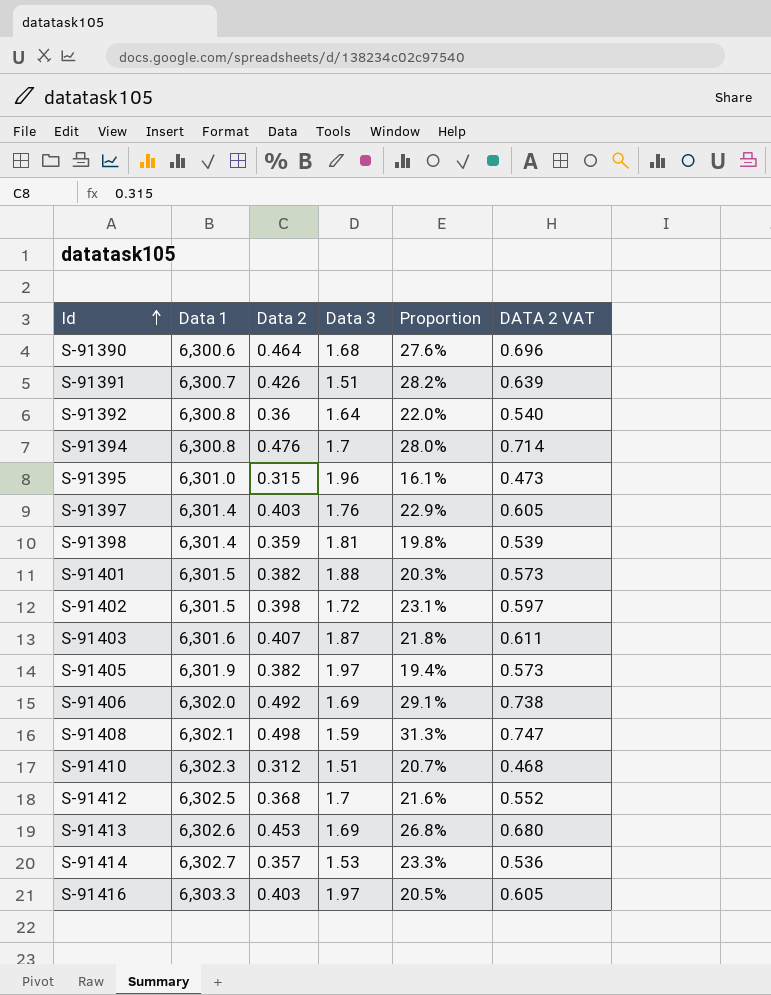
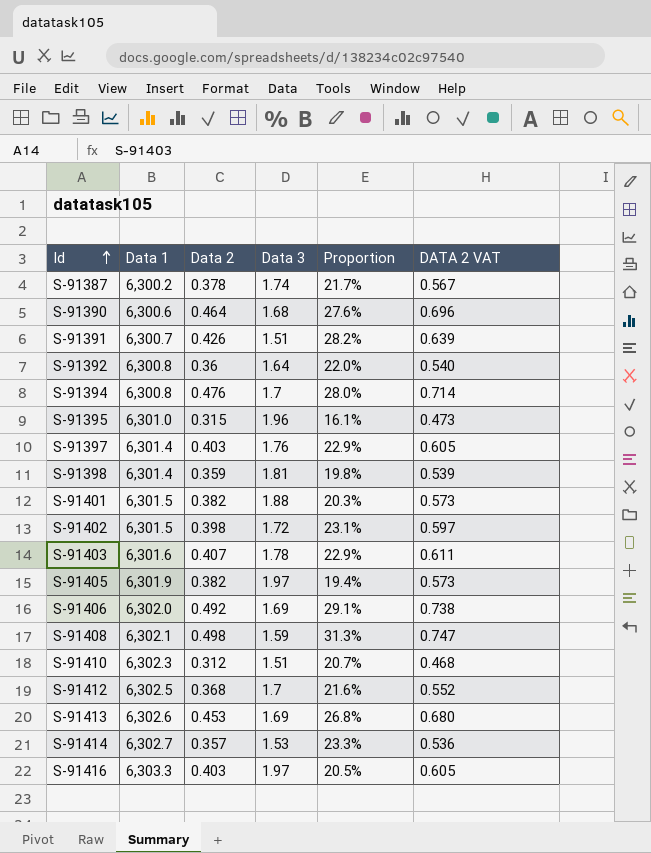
row S-91387: none -> 6,300.2 | 0.378 | 1.74 | 21.7% | 0.567
S-91403 | Data 3: 1.87 -> 1.78
S-91403 | Proportion: 21.8% -> 22.9%

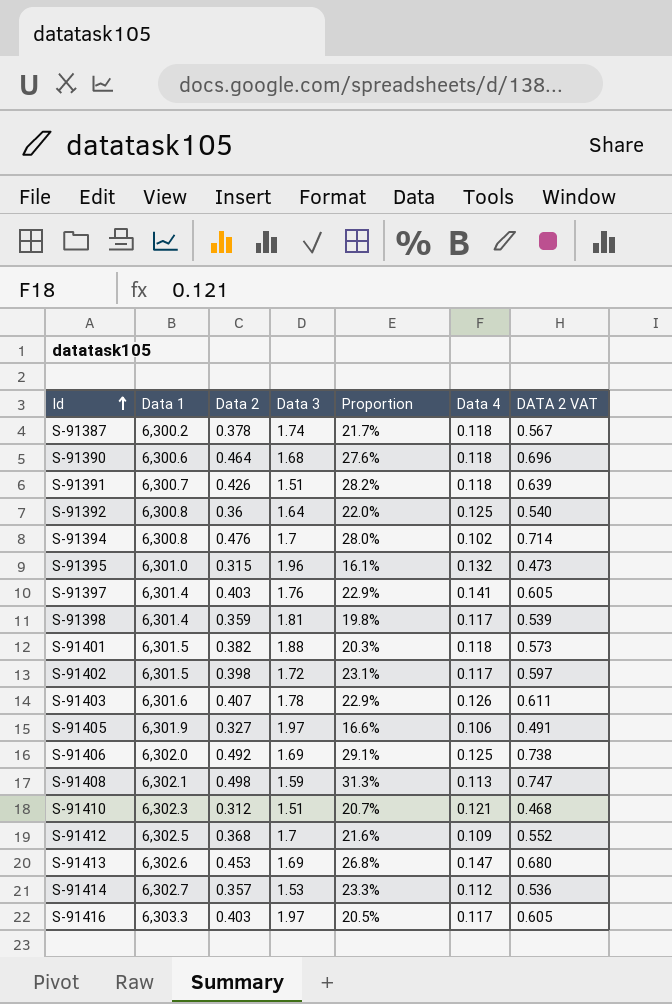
column Data 4 | position: none -> 6
S-91405 | Data 2: 0.382 -> 0.327
S-91405 | Proportion: 19.4% -> 16.6%
S-91405 | DATA 2 VAT: 0.573 -> 0.491

